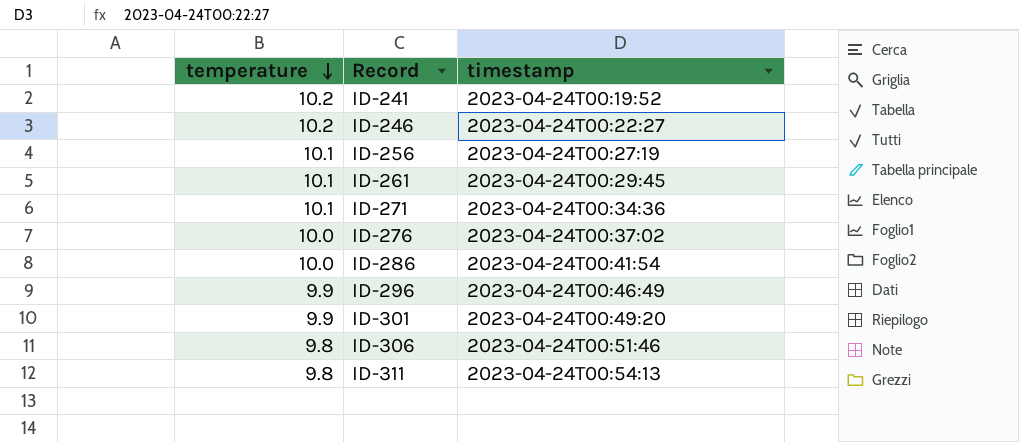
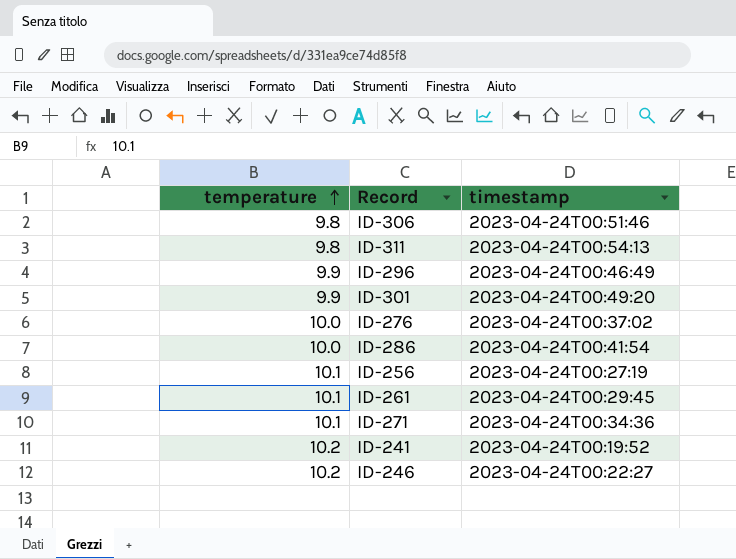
row order: temperature descending -> temperature ascending

